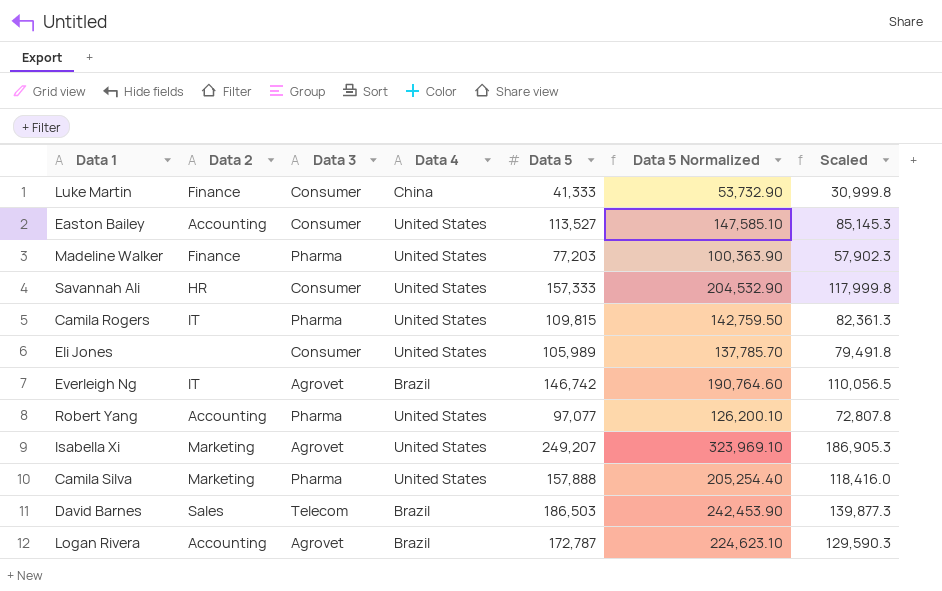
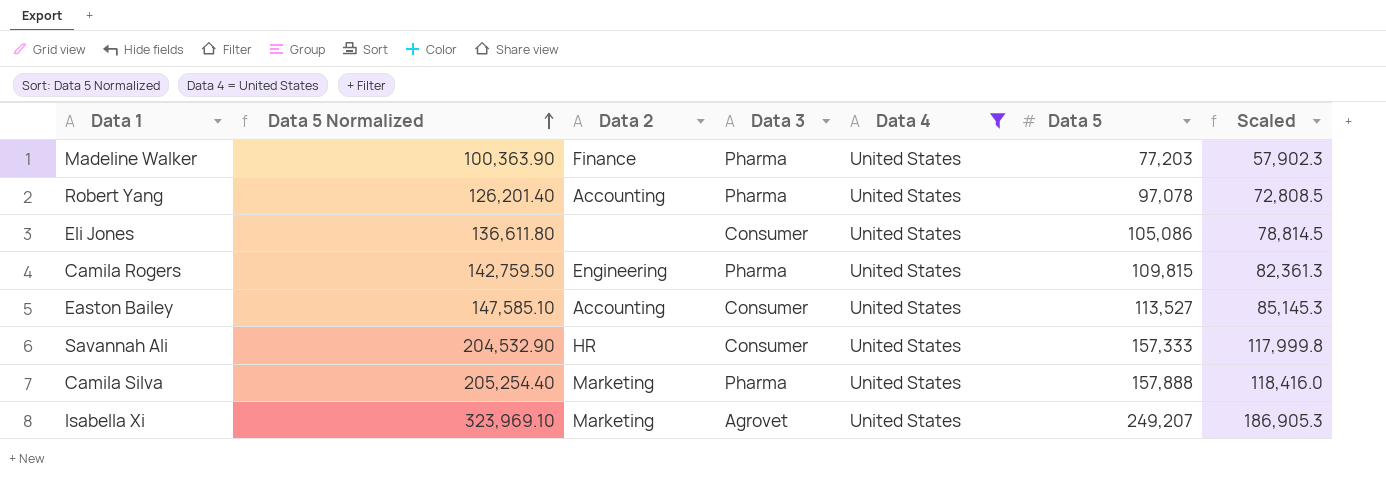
filter: none -> Data 4 = United States
row order: none -> Data 5 Normalized ascending
column Data 5 Normalized | position: 6 -> 2
Robert Yang | Data 5 Normalized: 126,200.10 -> 126,201.40
Robert Yang | Data 5: 97,077 -> 97,078
Robert Yang | Scaled: 72,807.8 -> 72,808.5
Eli Jones | Data 5 Normalized: 137,785.70 -> 136,611.80
Eli Jones | Data 5: 105,989 -> 105,086
Eli Jones | Scaled: 79,491.8 -> 78,814.5
Camila Rogers | Data 2: IT -> Engineering

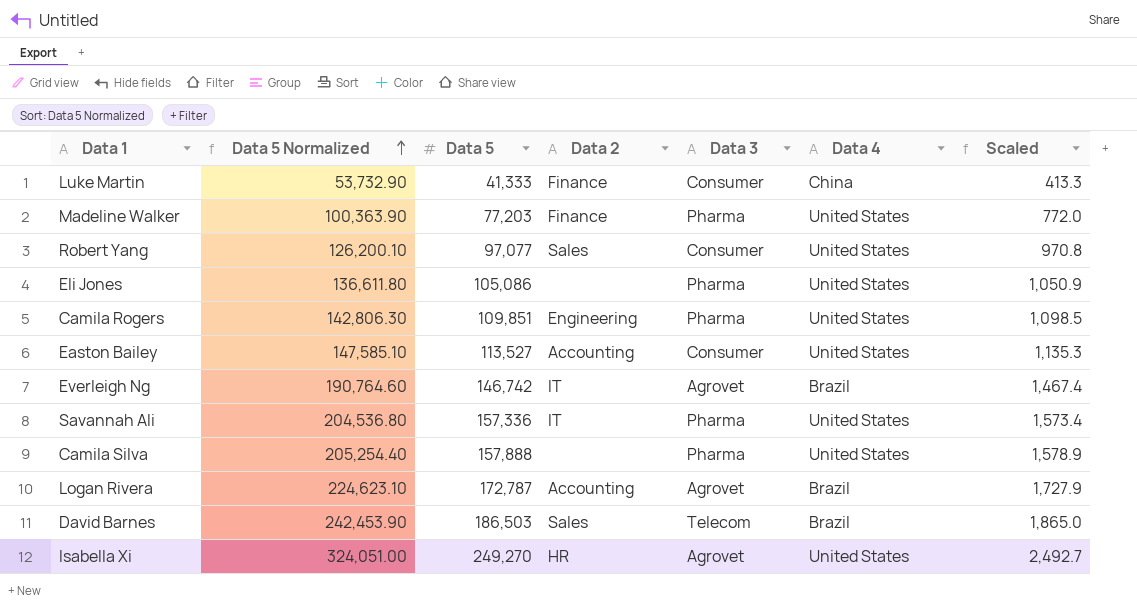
filter: Data 4 = United States -> none
column Data 5 | position: 6 -> 3
column Scaled | formula: [Data 5] * 0.75 -> [Data 5] * 0.01
Robert Yang | Data 5 Normalized: 126,201.40 -> 126,200.10
Robert Yang | Data 5: 97,078 -> 97,077
Robert Yang | Data 2: Accounting -> Sales
Robert Yang | Data 3: Pharma -> Consumer
Eli Jones | Data 3: Consumer -> Pharma
Camila Rogers | Data 5 Normalized: 142,759.50 -> 142,806.30
Camila Rogers | Data 5: 109,815 -> 109,851
Savannah Ali | Data 5 Normalized: 204,532.90 -> 204,536.80
Savannah Ali | Data 5: 157,333 -> 157,336
Savannah Ali | Data 2: HR -> IT
Savannah Ali | Data 3: Consumer -> Pharma
Camila Silva | Data 2: Marketing -> none
Isabella Xi | Data 5 Normalized: 323,969.10 -> 324,051.00
Isabella Xi | Data 5: 249,207 -> 249,270
Isabella Xi | Data 2: Marketing -> HR

